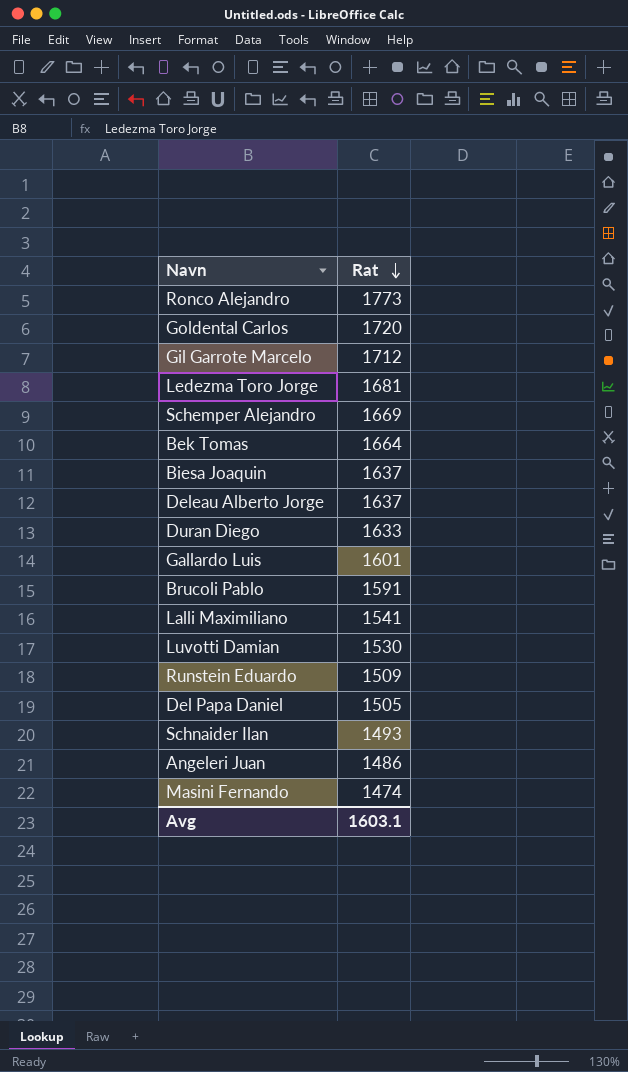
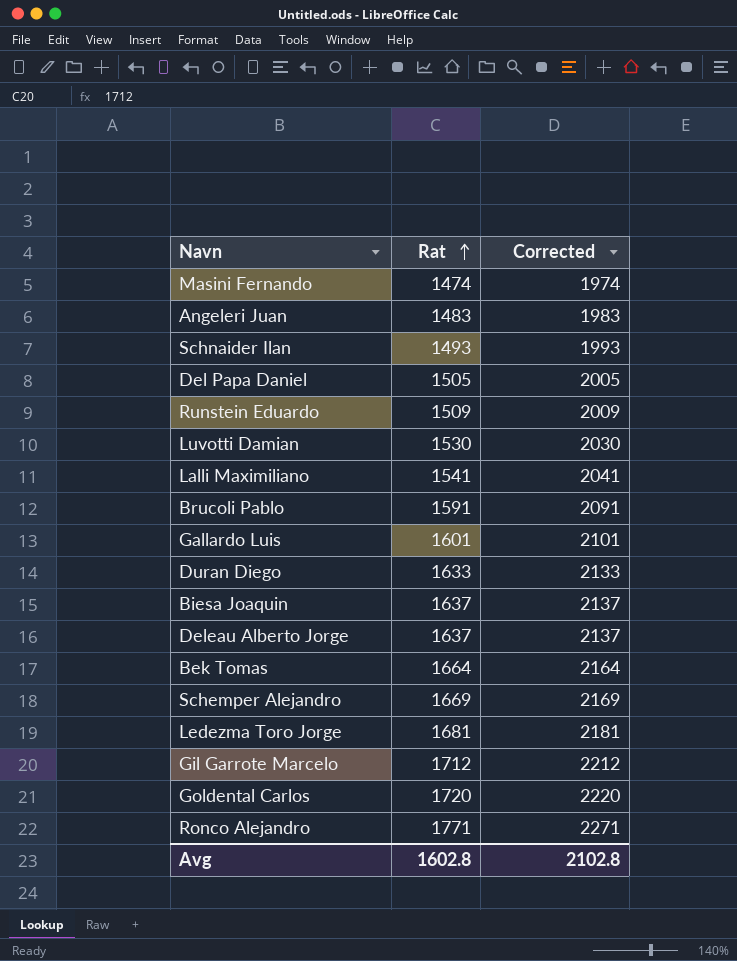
row order: Rat descending -> Rat ascending
column Corrected | formula: none -> [Rat] + 500
Angeleri Juan | Rat: 1486 -> 1483
Ronco Alejandro | Rat: 1773 -> 1771
Avg | Rat: 1603.1 -> 1602.8

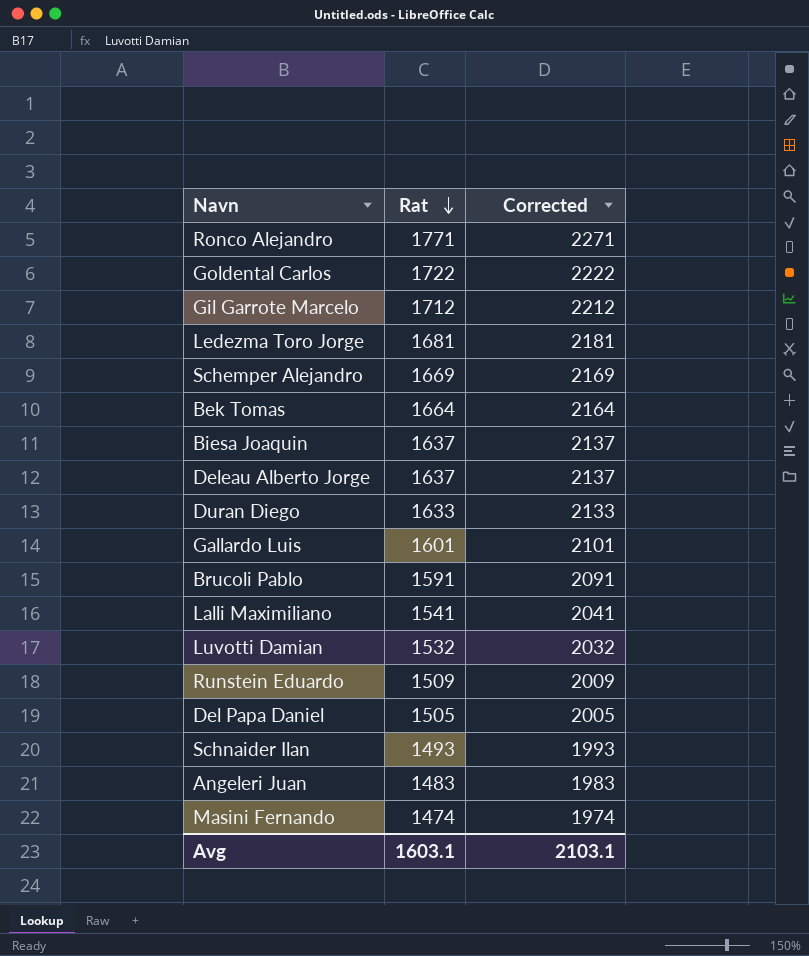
row order: Rat ascending -> Rat descending
Goldental Carlos | Rat: 1720 -> 1722
Goldental Carlos | Corrected: 2220 -> 2222
Luvotti Damian | Rat: 1530 -> 1532
Luvotti Damian | Corrected: 2030 -> 2032
Avg | Rat: 1602.8 -> 1603.1
Avg | Corrected: 2102.8 -> 2103.1

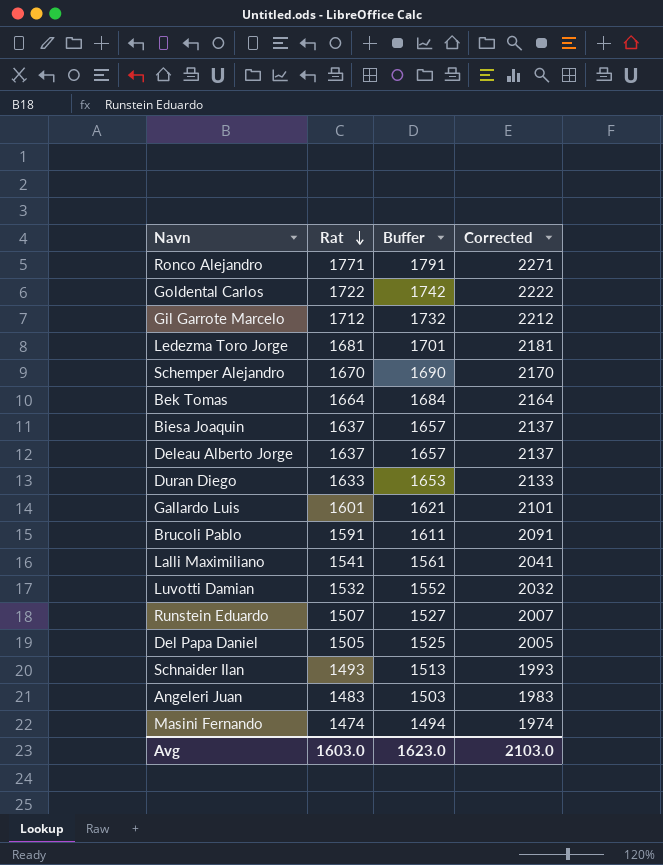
column Buffer | formula: none -> [Rat] + 20
Schemper Alejandro | Rat: 1669 -> 1670
Schemper Alejandro | Corrected: 2169 -> 2170
Runstein Eduardo | Rat: 1509 -> 1507
Runstein Eduardo | Corrected: 2009 -> 2007
Avg | Rat: 1603.1 -> 1603.0
Avg | Corrected: 2103.1 -> 2103.0

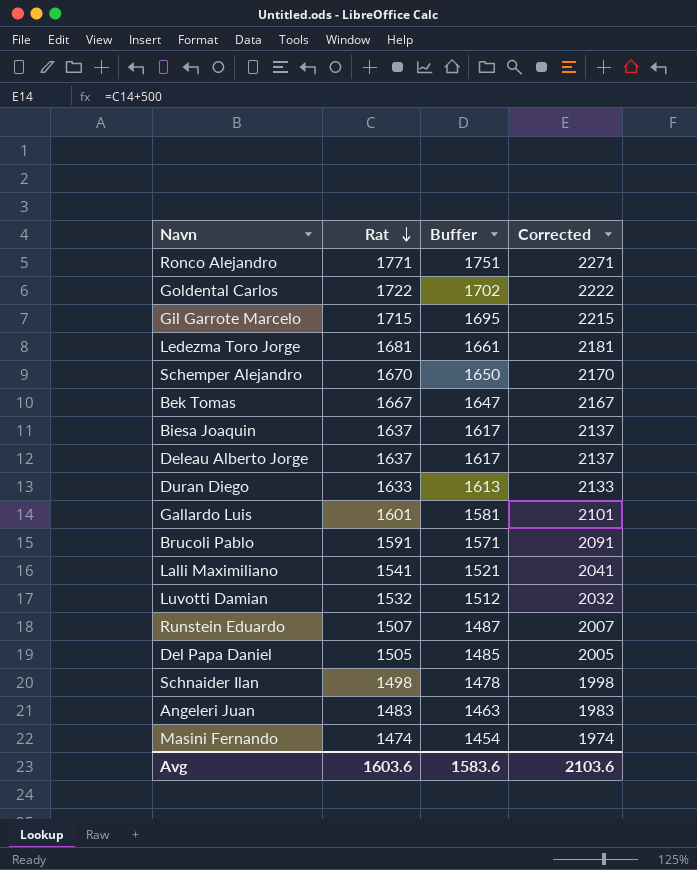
column Buffer | formula: [Rat] + 20 -> [Rat] - 20
Gil Garrote Marcelo | Rat: 1712 -> 1715
Gil Garrote Marcelo | Corrected: 2212 -> 2215
Bek Tomas | Rat: 1664 -> 1667
Bek Tomas | Corrected: 2164 -> 2167
Schnaider Ilan | Rat: 1493 -> 1498
Schnaider Ilan | Corrected: 1993 -> 1998
Avg | Rat: 1603.0 -> 1603.6
Avg | Buffer: 1623.0 -> 1583.6
Avg | Corrected: 2103.0 -> 2103.6

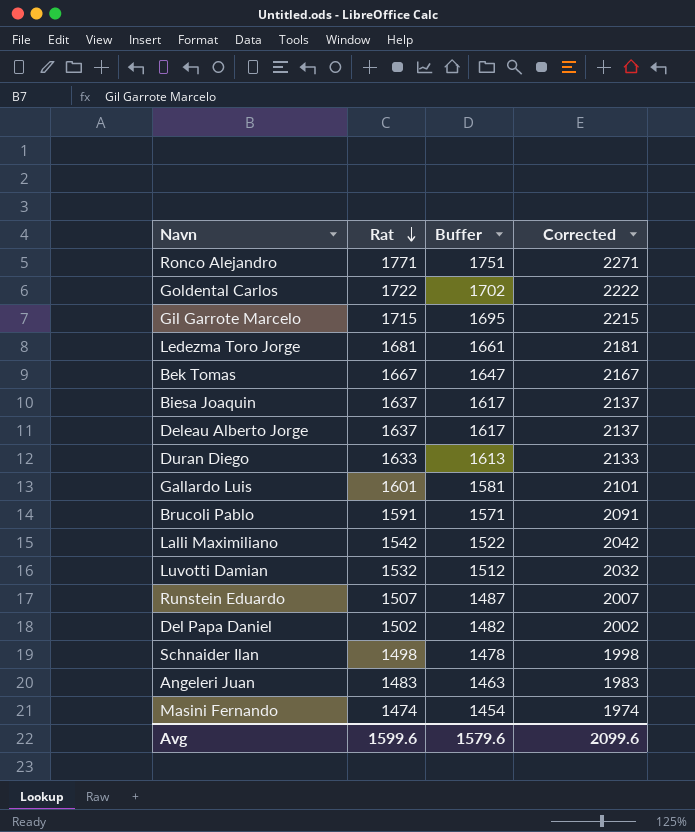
row Schemper Alejandro: 1670 | 1650 | 2170 -> none
Lalli Maximiliano | Rat: 1541 -> 1542
Lalli Maximiliano | Buffer: 1521 -> 1522
Lalli Maximiliano | Corrected: 2041 -> 2042
Del Papa Daniel | Rat: 1505 -> 1502
Del Papa Daniel | Buffer: 1485 -> 1482
Del Papa Daniel | Corrected: 2005 -> 2002
Avg | Rat: 1603.6 -> 1599.6
Avg | Buffer: 1583.6 -> 1579.6
Avg | Corrected: 2103.6 -> 2099.6

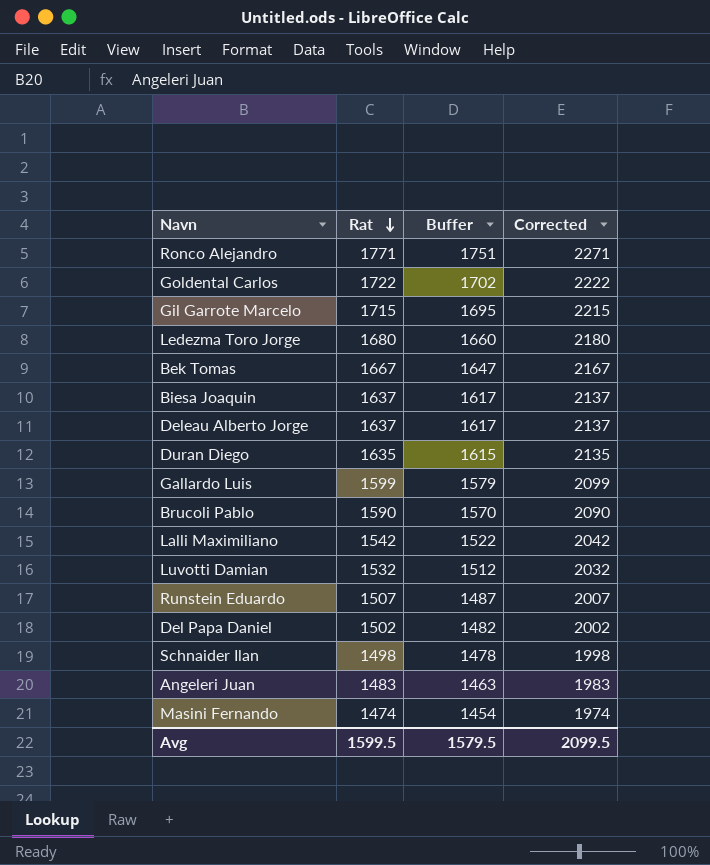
Ledezma Toro Jorge | Rat: 1681 -> 1680
Ledezma Toro Jorge | Buffer: 1661 -> 1660
Ledezma Toro Jorge | Corrected: 2181 -> 2180
Duran Diego | Rat: 1633 -> 1635
Duran Diego | Buffer: 1613 -> 1615
Duran Diego | Corrected: 2133 -> 2135
Gallardo Luis | Rat: 1601 -> 1599
Gallardo Luis | Buffer: 1581 -> 1579
Gallardo Luis | Corrected: 2101 -> 2099
Brucoli Pablo | Rat: 1591 -> 1590
Brucoli Pablo | Buffer: 1571 -> 1570
Brucoli Pablo | Corrected: 2091 -> 2090
Avg | Rat: 1599.6 -> 1599.5
Avg | Buffer: 1579.6 -> 1579.5
Avg | Corrected: 2099.6 -> 2099.5

